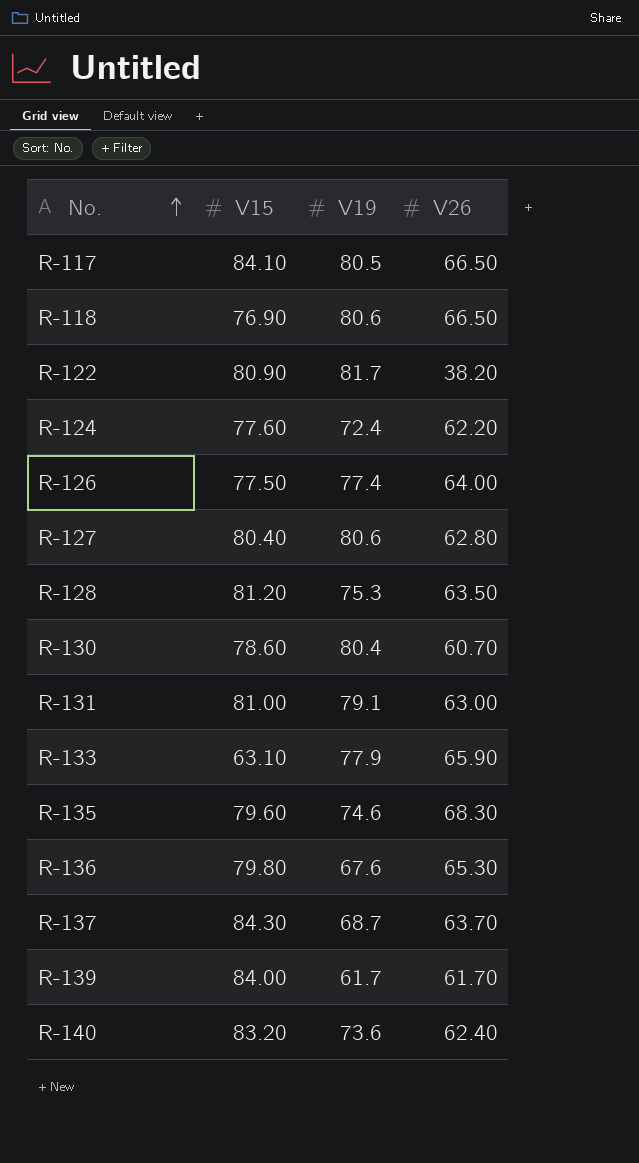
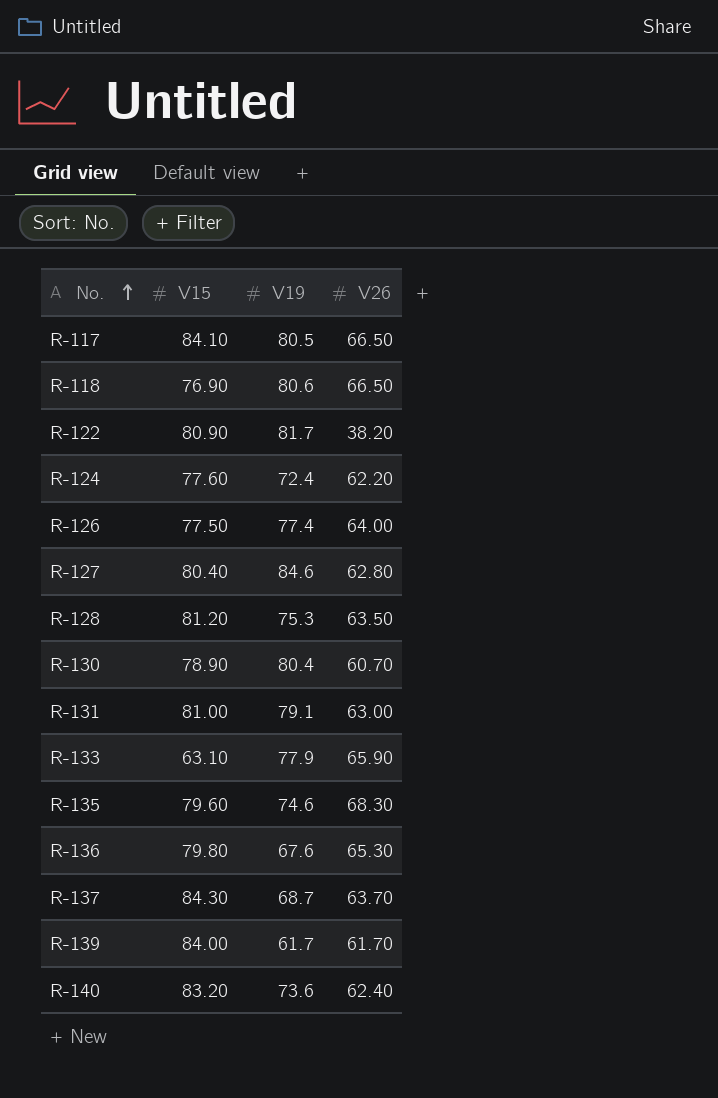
R-127 | V19: 80.6 -> 84.6
R-130 | V15: 78.60 -> 78.90

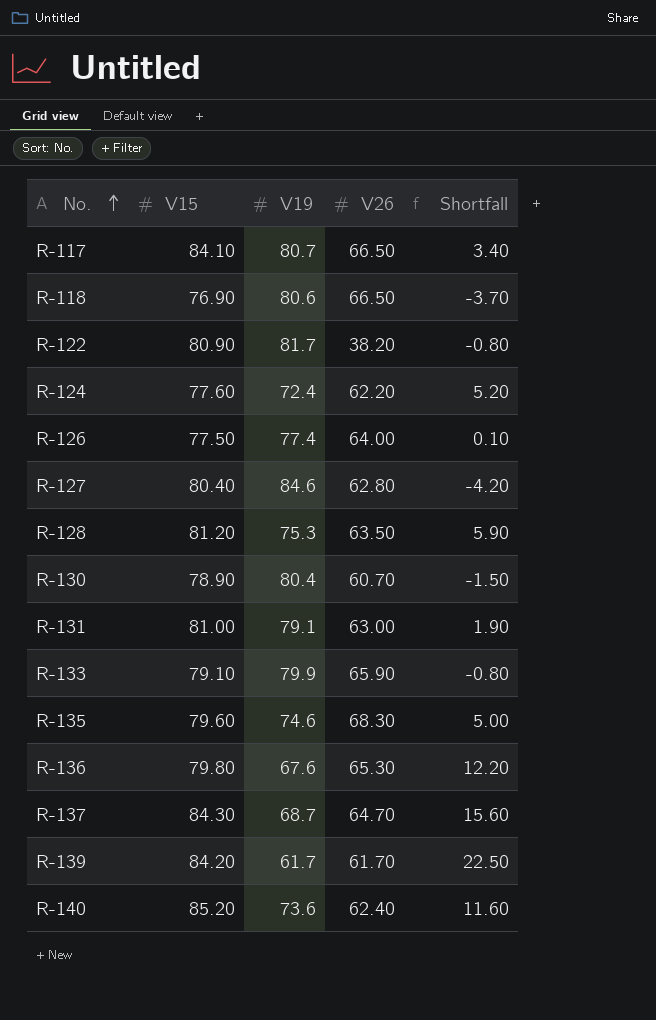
column Shortfall | formula: none -> [V15] - [V19]
R-117 | V19: 80.5 -> 80.7
R-133 | V15: 63.10 -> 79.10
R-133 | V19: 77.9 -> 79.9
R-137 | V26: 63.70 -> 64.70
R-139 | V15: 84.00 -> 84.20
R-140 | V15: 83.20 -> 85.20

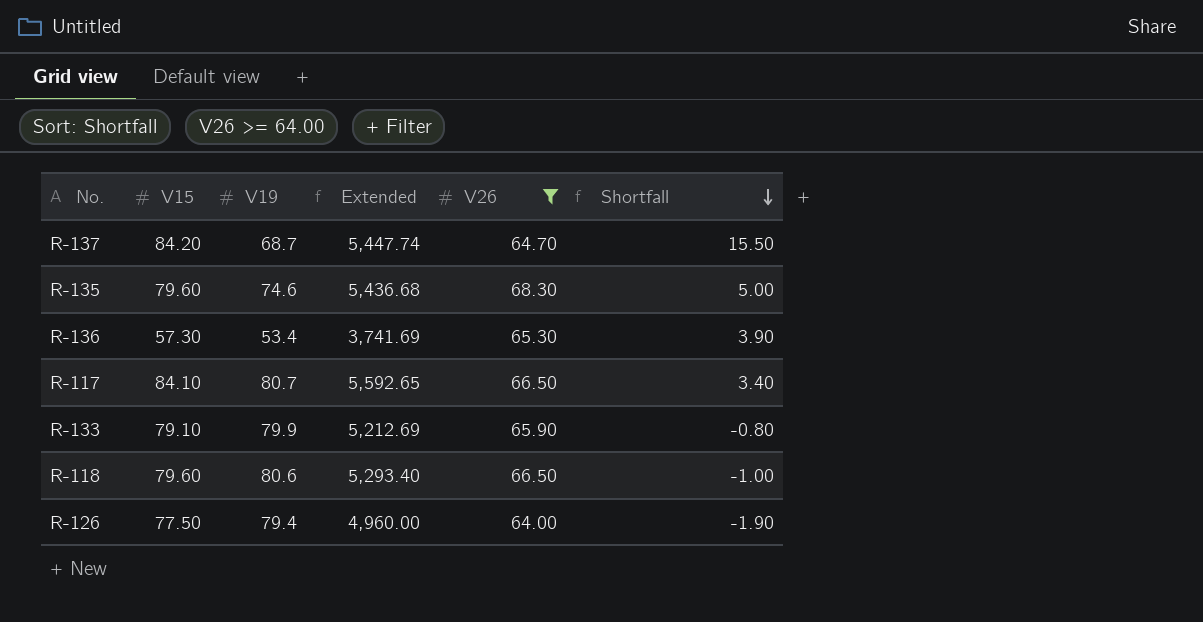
filter: none -> V26 >= 64.00
row order: No. ascending -> Shortfall descending
column Extended | formula: none -> [V15] * [V26]
R-137 | V15: 84.30 -> 84.20
R-137 | Shortfall: 15.60 -> 15.50
R-136 | V15: 79.80 -> 57.30
R-136 | V19: 67.6 -> 53.4
R-136 | Shortfall: 12.20 -> 3.90
R-118 | V15: 76.90 -> 79.60
R-118 | Shortfall: -3.70 -> -1.00
R-126 | V19: 77.4 -> 79.4
R-126 | Shortfall: 0.10 -> -1.90

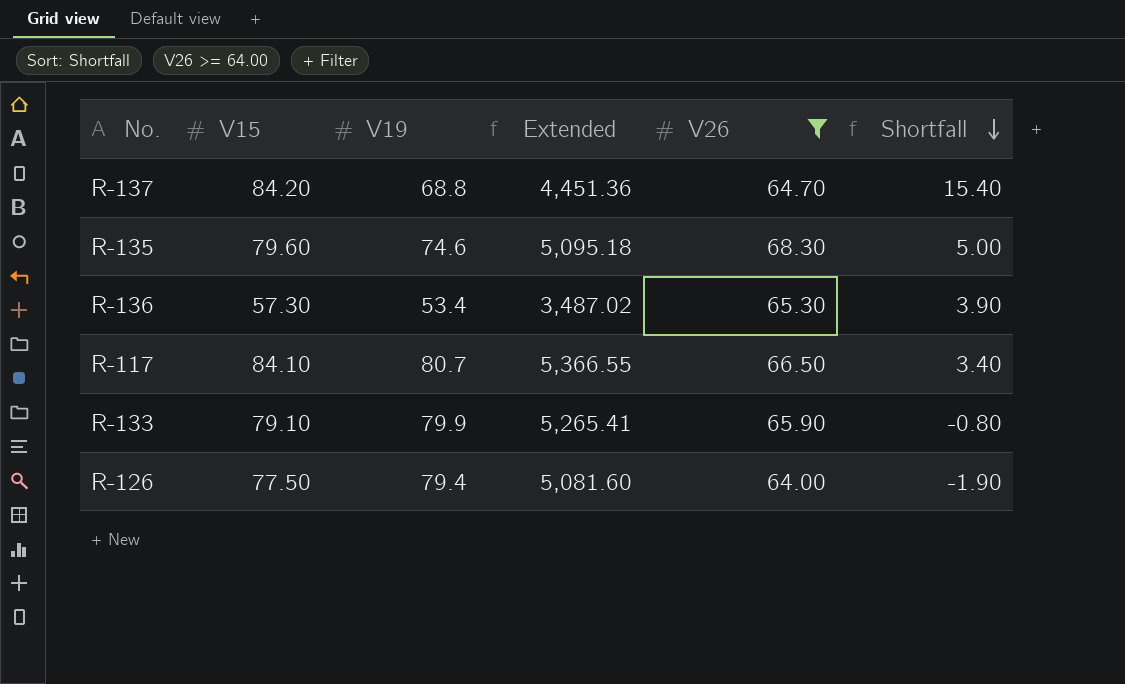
column Extended | formula: [V15] * [V26] -> [V19] * [V26]
row R-118: 79.60 | 80.6 | 5,293.40 | 66.50 | -1.00 -> none
R-137 | V19: 68.7 -> 68.8
R-137 | Shortfall: 15.50 -> 15.40

